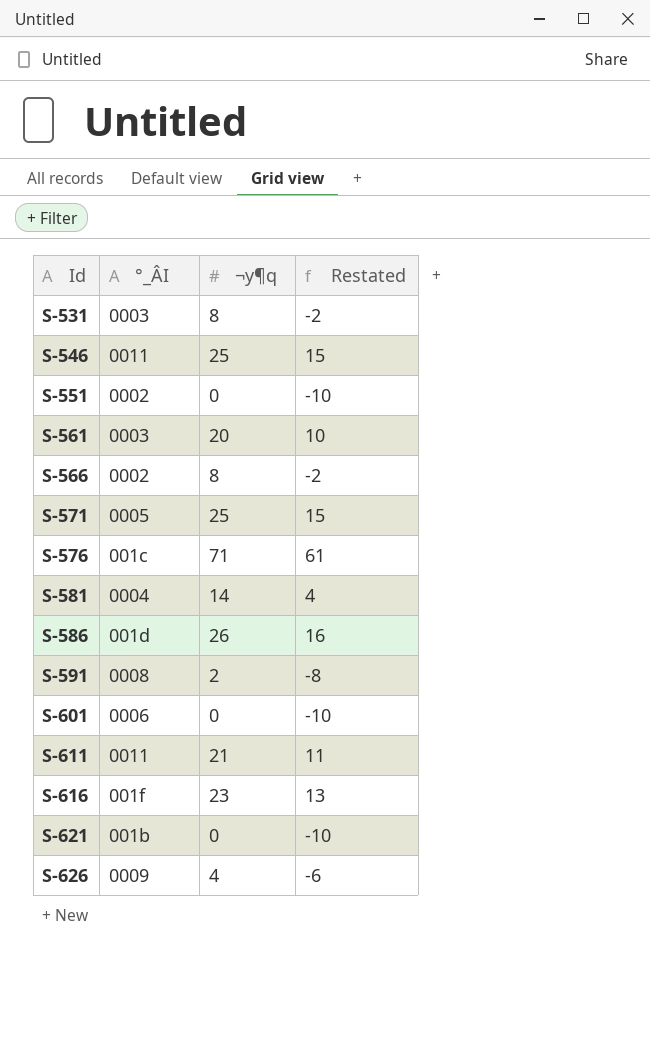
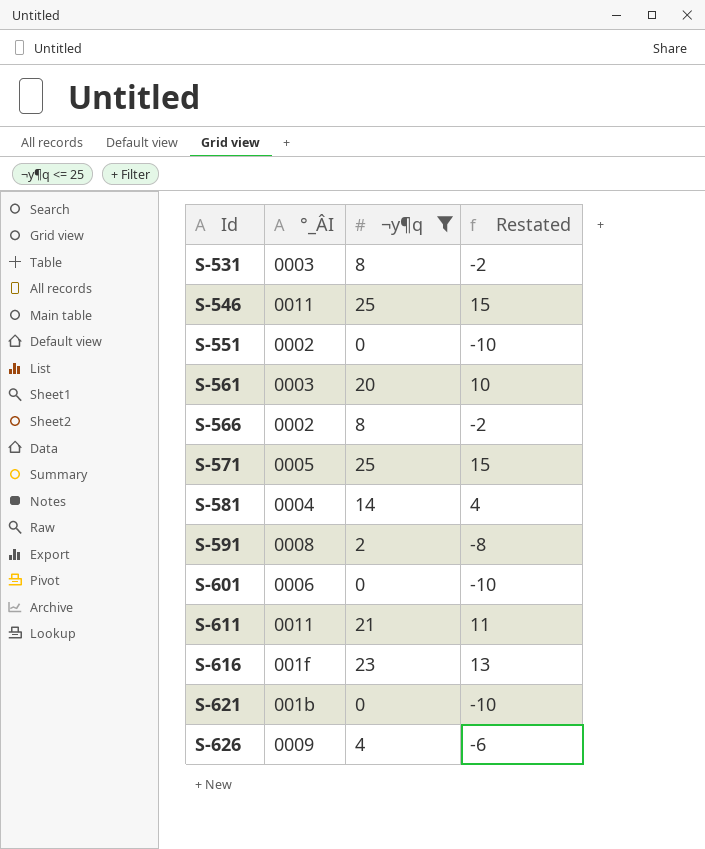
filter: none -> ¬y¶q <= 25

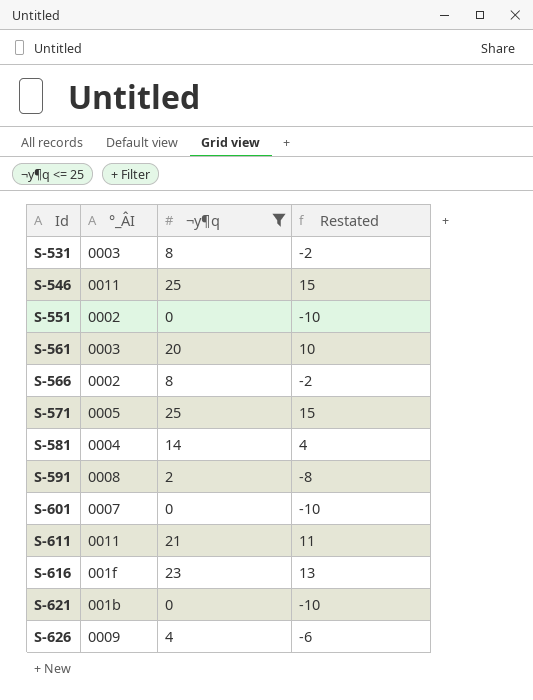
S-601 | °_ÂI: 0006 -> 0007

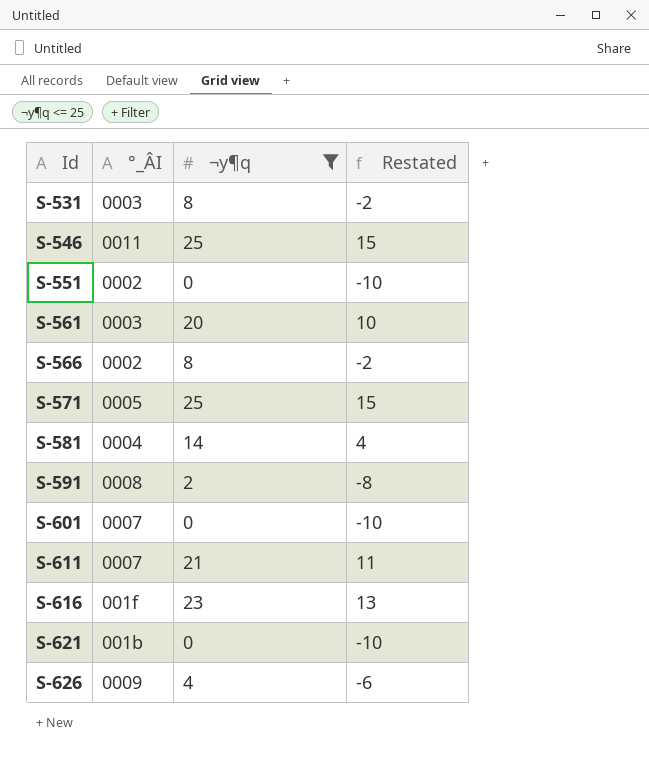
S-611 | °_ÂI: 0011 -> 0007

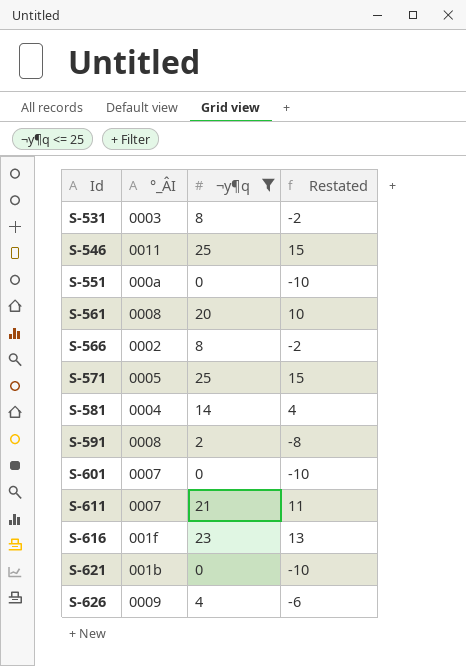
S-551 | °_ÂI: 0002 -> 000a
S-561 | °_ÂI: 0003 -> 0008

